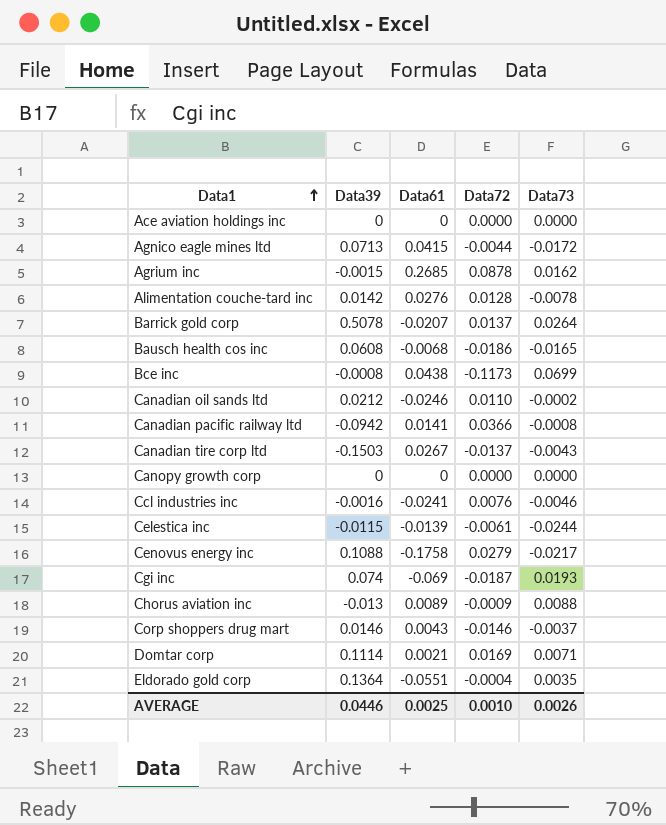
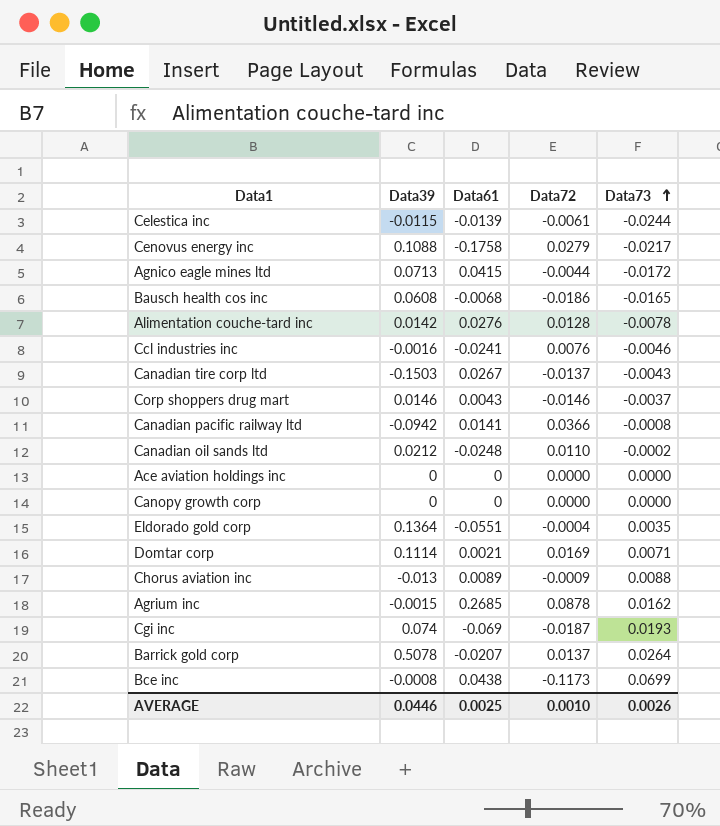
row order: Data1 ascending -> Data73 ascending
Canadian oil sands ltd | Data61: -0.0246 -> -0.0248

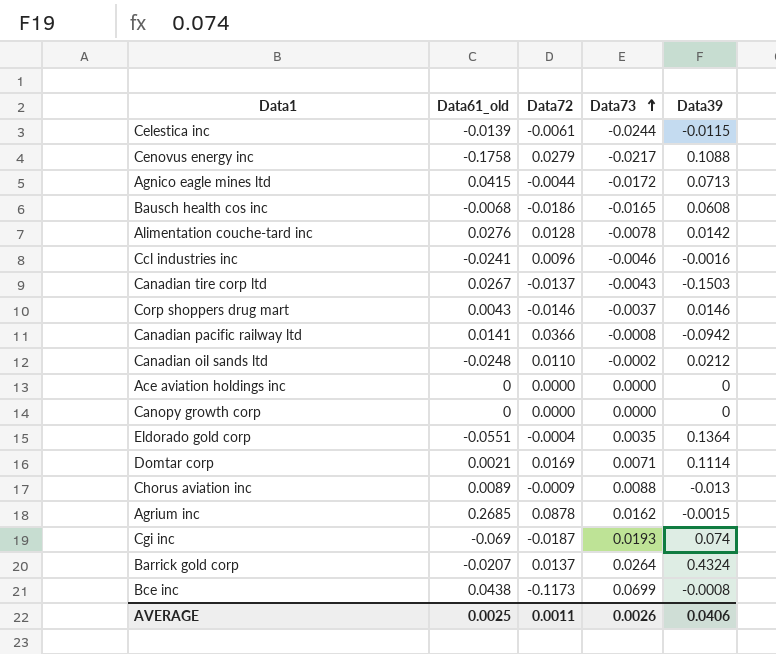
column name: Data61 -> Data61_old
column Data39 | position: 2 -> 5
Ccl industries inc | Data72: 0.0076 -> 0.0096
Barrick gold corp | Data39: 0.5078 -> 0.4324
AVERAGE | Data72: 0.0010 -> 0.0011
AVERAGE | Data39: 0.0446 -> 0.0406

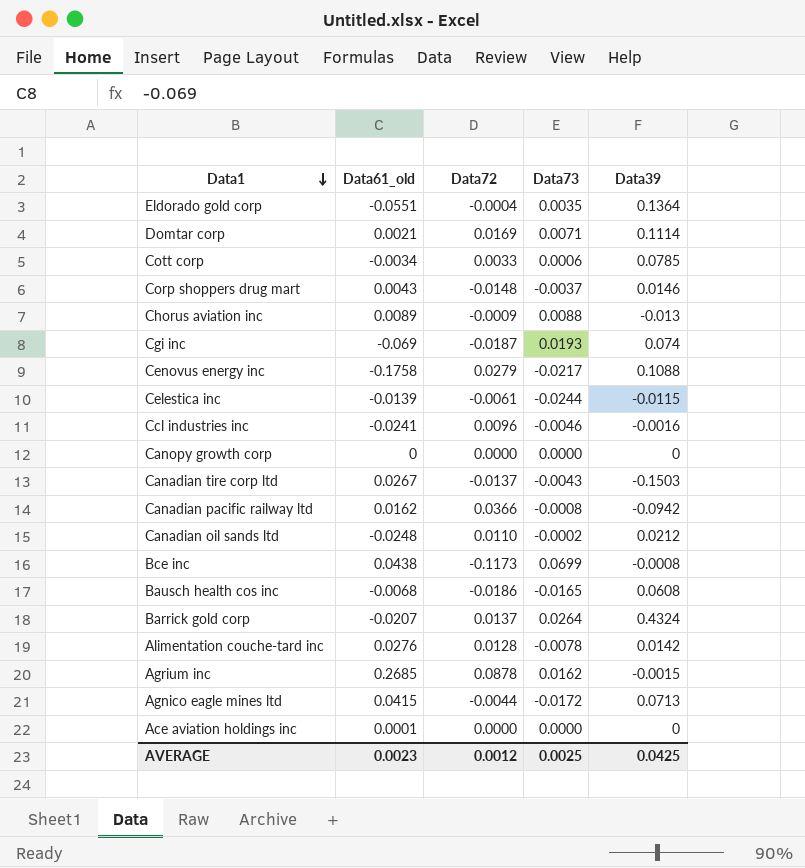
row order: Data73 ascending -> Data1 descending
row Cott corp: none -> -0.0034 | 0.0033 | 0.0006 | 0.0785
Corp shoppers drug mart | Data72: -0.0146 -> -0.0148
Canadian pacific railway ltd | Data61_old: 0.0141 -> 0.0162
Ace aviation holdings inc | Data61_old: 0 -> 0.0001
AVERAGE | Data61_old: 0.0025 -> 0.0023
AVERAGE | Data72: 0.0011 -> 0.0012
AVERAGE | Data73: 0.0026 -> 0.0025
AVERAGE | Data39: 0.0406 -> 0.0425

